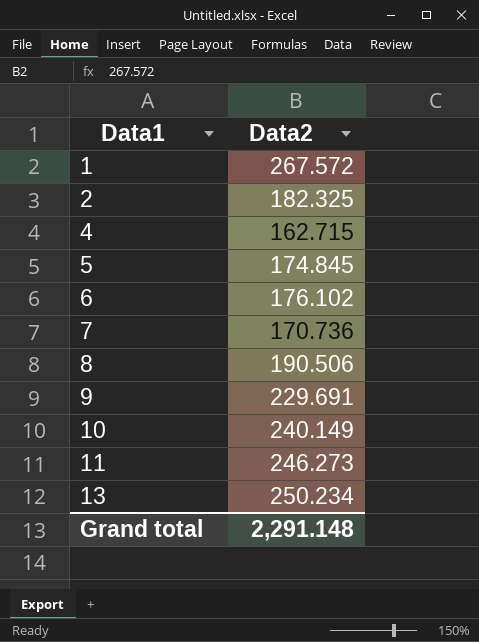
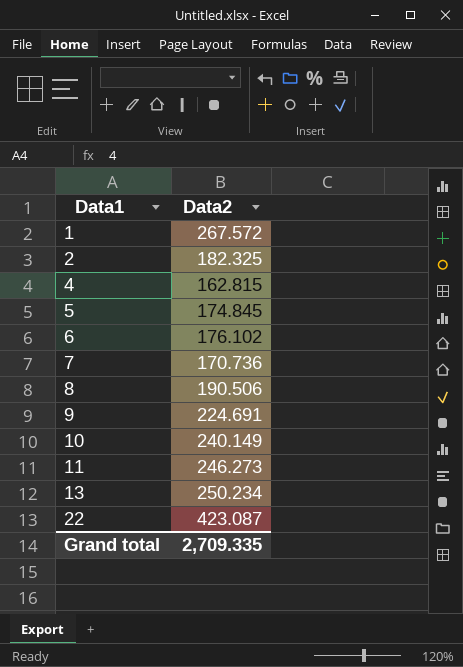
4 | Data2: 162.715 -> 162.815
9 | Data2: 229.691 -> 224.691
row 22: none -> 423.087
Grand total | Data2: 2,291.148 -> 2,709.335

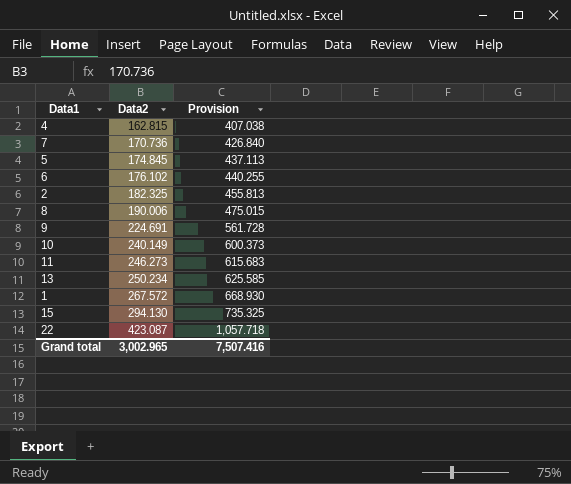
row order: Data1 ascending -> Data2 ascending
column Provision | formula: none -> [Data2] * 2.5
8 | Data2: 190.506 -> 190.006
row 15: none -> 294.130 | 735.325
Grand total | Data2: 2,709.335 -> 3,002.965

